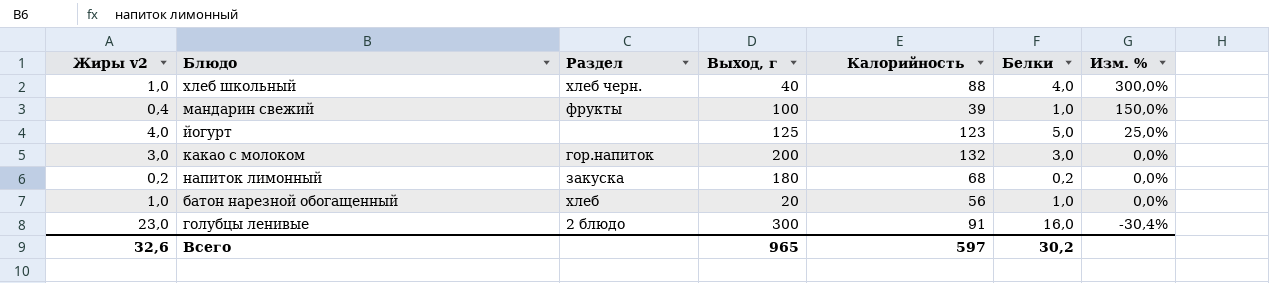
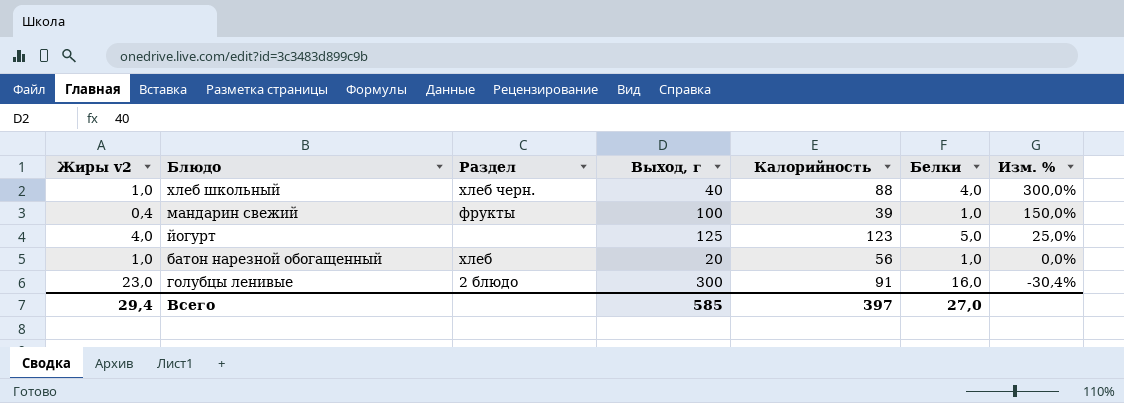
row какао с молоком: 3,0 | гор.напиток | 200 | 132 | 3,0 | 0,0% -> none
row напиток лимонный: 0,2 | закуска | 180 | 68 | 0,2 | 0,0% -> none
Всего | Жиры v2: 32,6 -> 29,4
Всего | Выход, г: 965 -> 585
Всего | Калорийность: 597 -> 397
Всего | Белки: 30,2 -> 27,0

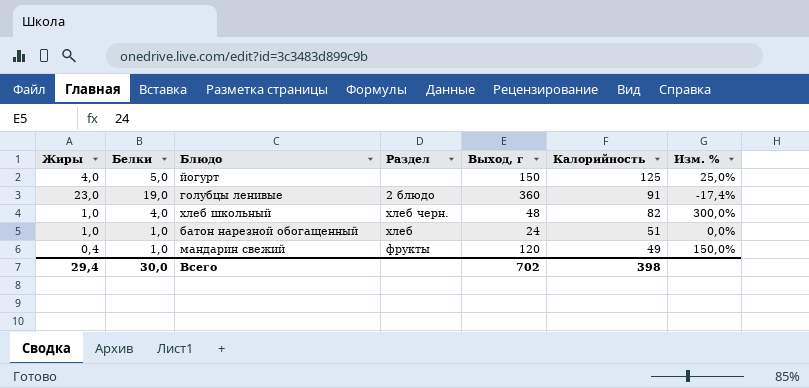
row order: Изм. % descending -> Калорийность descending
column name: Жиры v2 -> Жиры
column Белки | position: 6 -> 2
йогурт | Выход, г: 125 -> 150
йогурт | Калорийность: 123 -> 125
голубцы ленивые | Белки: 16,0 -> 19,0
голубцы ленивые | Выход, г: 300 -> 360
голубцы ленивые | Изм. %: -30,4% -> -17,4%
хлеб школьный | Выход, г: 40 -> 48
хлеб школьный | Калорийность: 88 -> 82
батон нарезной обогащенный | Выход, г: 20 -> 24
батон нарезной обогащенный | Калорийность: 56 -> 51
мандарин свежий | Выход, г: 100 -> 120
мандарин свежий | Калорийность: 39 -> 49
Всего | Белки: 27,0 -> 30,0
Всего | Выход, г: 585 -> 702
Всего | Калорийность: 397 -> 398

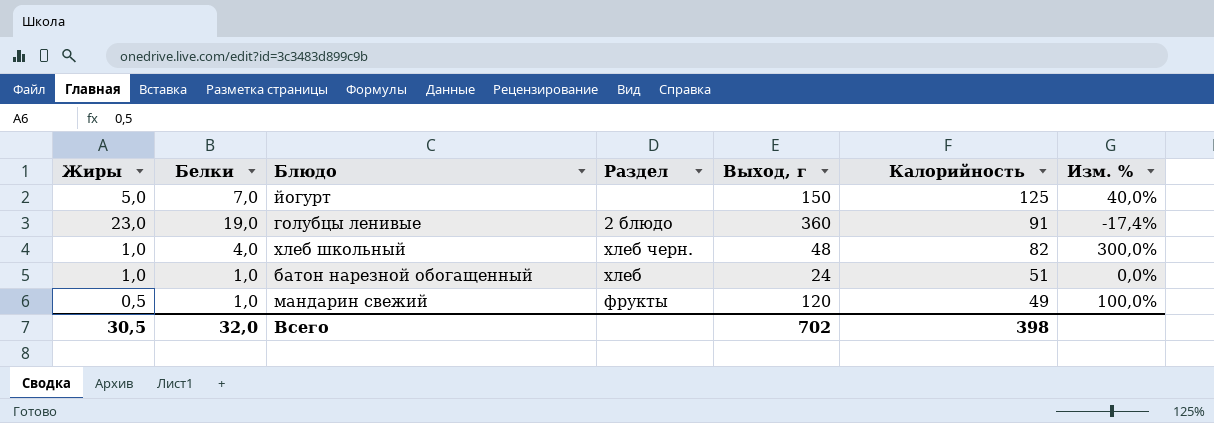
йогурт | Жиры: 4,0 -> 5,0
йогурт | Белки: 5,0 -> 7,0
йогурт | Изм. %: 25,0% -> 40,0%
мандарин свежий | Жиры: 0,4 -> 0,5
мандарин свежий | Изм. %: 150,0% -> 100,0%
Всего | Жиры: 29,4 -> 30,5
Всего | Белки: 30,0 -> 32,0

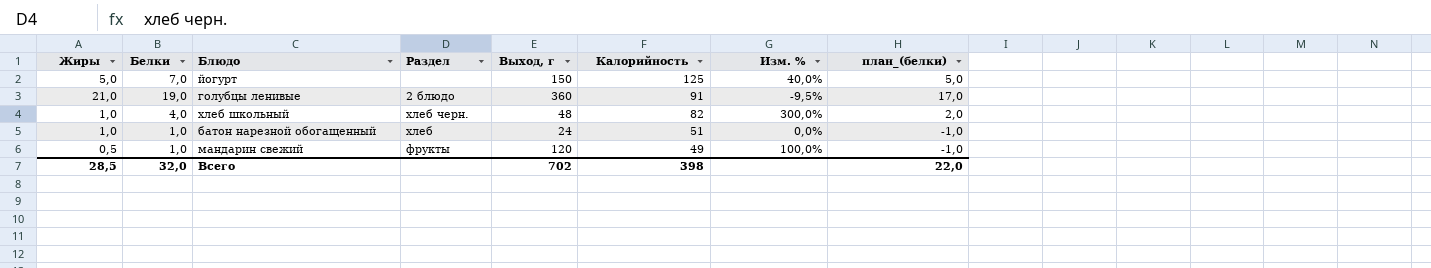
column план_(белки) | formula: none -> [Белки] - 2
голубцы ленивые | Жиры: 23,0 -> 21,0
голубцы ленивые | Изм. %: -17,4% -> -9,5%
Всего | Жиры: 30,5 -> 28,5

